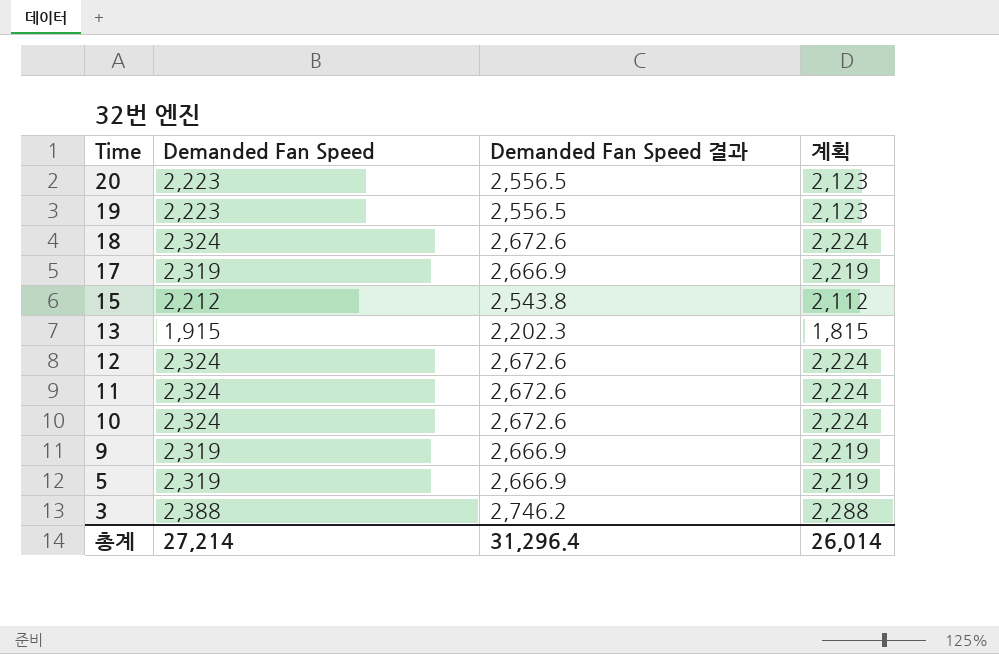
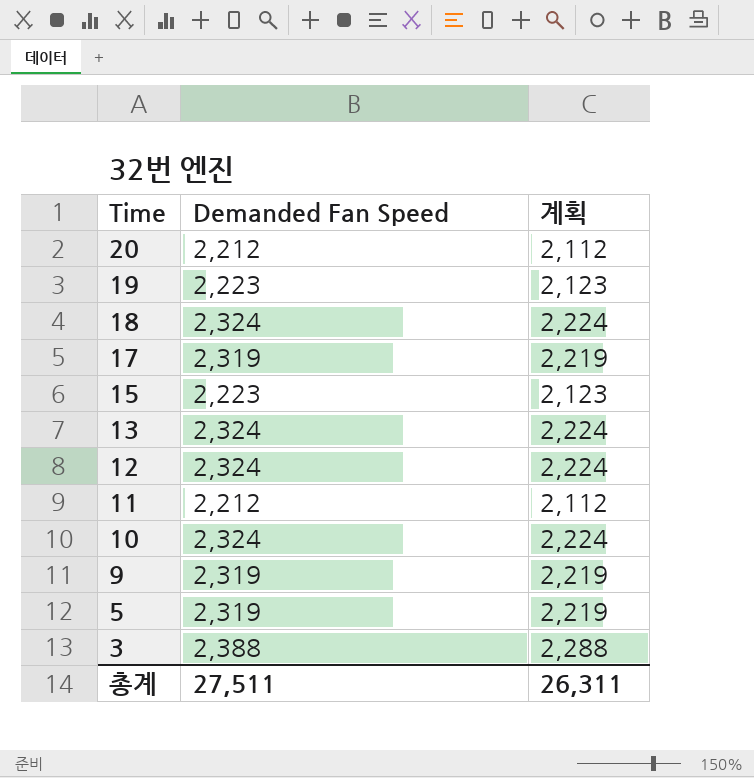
column Demanded Fan Speed 결과 | formula: [Demanded Fan Speed] * 1.15 -> none
20 | Demanded Fan Speed: 2,223 -> 2,212
20 | 계획: 2,123 -> 2,112
15 | Demanded Fan Speed: 2,212 -> 2,223
15 | 계획: 2,112 -> 2,123
13 | Demanded Fan Speed: 1,915 -> 2,324
13 | 계획: 1,815 -> 2,224
11 | Demanded Fan Speed: 2,324 -> 2,212
11 | 계획: 2,224 -> 2,112
총계 | Demanded Fan Speed: 27,214 -> 27,511
총계 | 계획: 26,014 -> 26,311

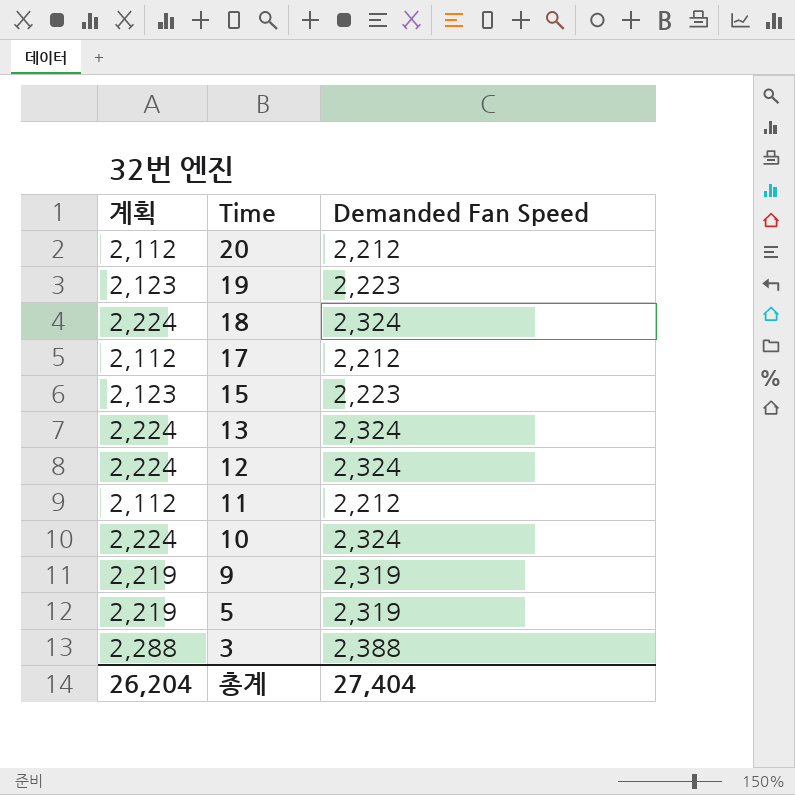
column 계획 | position: 3 -> 1
17 | 계획: 2,219 -> 2,112
17 | Demanded Fan Speed: 2,319 -> 2,212
총계 | 계획: 26,311 -> 26,204
총계 | Demanded Fan Speed: 27,511 -> 27,404

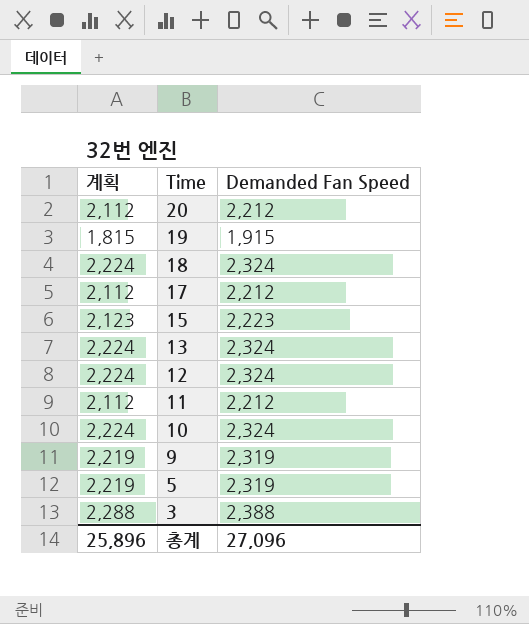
19 | 계획: 2,123 -> 1,815
19 | Demanded Fan Speed: 2,223 -> 1,915
총계 | 계획: 26,204 -> 25,896
총계 | Demanded Fan Speed: 27,404 -> 27,096

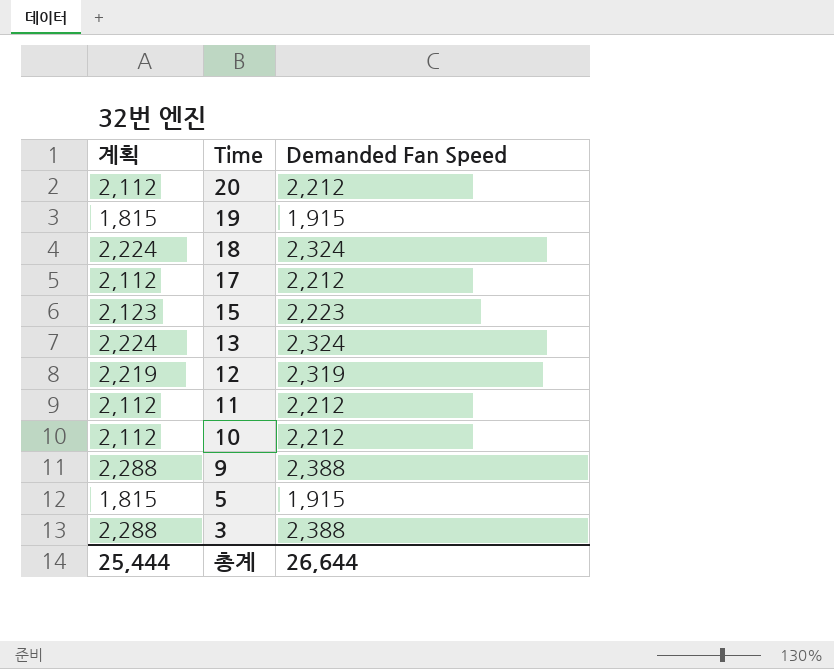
12 | 계획: 2,224 -> 2,219
12 | Demanded Fan Speed: 2,324 -> 2,319
10 | 계획: 2,224 -> 2,112
10 | Demanded Fan Speed: 2,324 -> 2,212
9 | 계획: 2,219 -> 2,288
9 | Demanded Fan Speed: 2,319 -> 2,388
5 | 계획: 2,219 -> 1,815
5 | Demanded Fan Speed: 2,319 -> 1,915
총계 | 계획: 25,896 -> 25,444
총계 | Demanded Fan Speed: 27,096 -> 26,644

